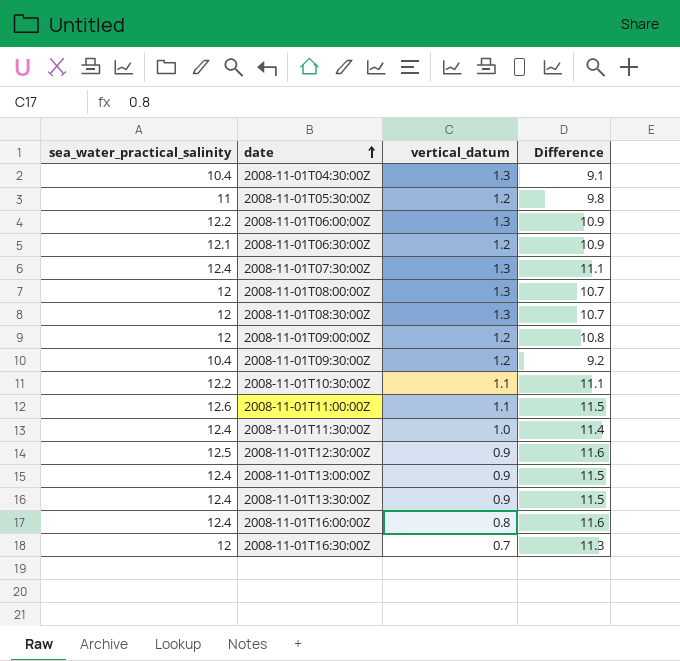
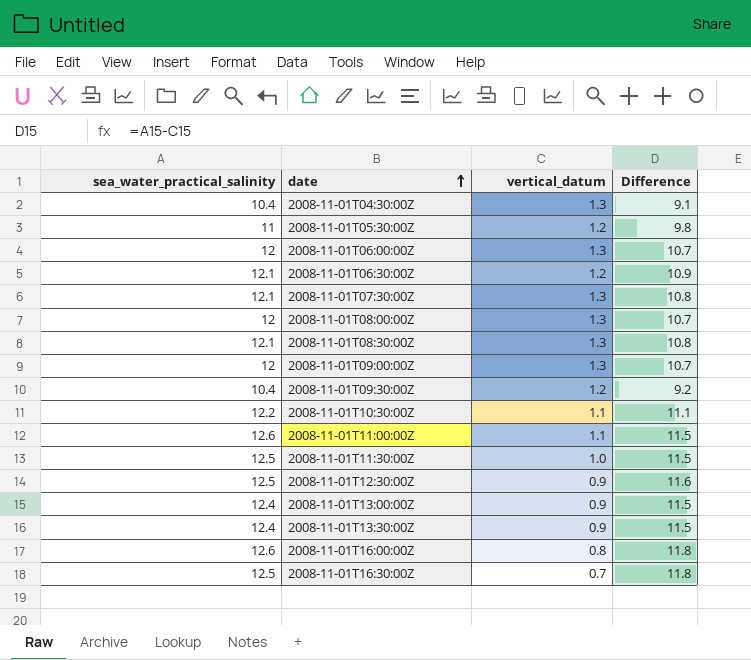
2008-11-01T06:00:00Z | sea_water_practical_salinity: 12.2 -> 12
2008-11-01T06:00:00Z | Difference: 10.9 -> 10.7
2008-11-01T07:30:00Z | sea_water_practical_salinity: 12.4 -> 12.1
2008-11-01T07:30:00Z | Difference: 11.1 -> 10.8
2008-11-01T08:30:00Z | sea_water_practical_salinity: 12 -> 12.1
2008-11-01T08:30:00Z | Difference: 10.7 -> 10.8
2008-11-01T09:00:00Z | vertical_datum: 1.2 -> 1.3
2008-11-01T09:00:00Z | Difference: 10.8 -> 10.7
2008-11-01T11:30:00Z | sea_water_practical_salinity: 12.4 -> 12.5
2008-11-01T11:30:00Z | Difference: 11.4 -> 11.5
2008-11-01T16:00:00Z | sea_water_practical_salinity: 12.4 -> 12.6
2008-11-01T16:00:00Z | Difference: 11.6 -> 11.8
2008-11-01T16:30:00Z | sea_water_practical_salinity: 12 -> 12.5
2008-11-01T16:30:00Z | Difference: 11.3 -> 11.8

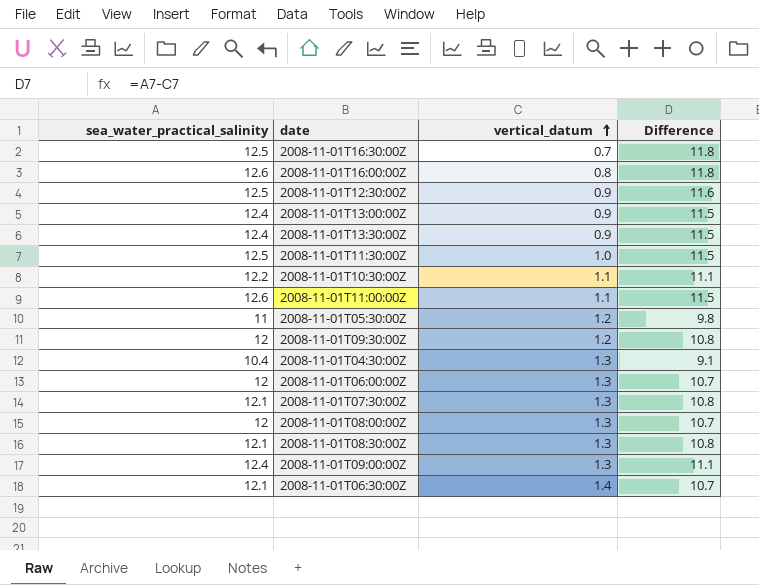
row order: date ascending -> vertical_datum ascending
2008-11-01T09:30:00Z | sea_water_practical_salinity: 10.4 -> 12
2008-11-01T09:30:00Z | Difference: 9.2 -> 10.8
2008-11-01T09:00:00Z | sea_water_practical_salinity: 12 -> 12.4
2008-11-01T09:00:00Z | Difference: 10.7 -> 11.1
2008-11-01T06:30:00Z | vertical_datum: 1.2 -> 1.4
2008-11-01T06:30:00Z | Difference: 10.9 -> 10.7

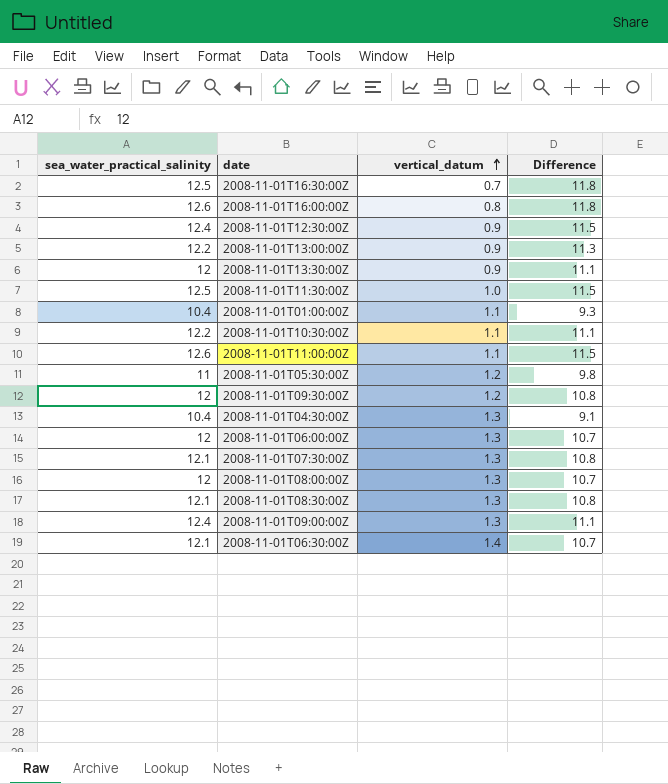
2008-11-01T12:30:00Z | sea_water_practical_salinity: 12.5 -> 12.4
2008-11-01T12:30:00Z | Difference: 11.6 -> 11.5
2008-11-01T13:00:00Z | sea_water_practical_salinity: 12.4 -> 12.2
2008-11-01T13:00:00Z | Difference: 11.5 -> 11.3
2008-11-01T13:30:00Z | sea_water_practical_salinity: 12.4 -> 12
2008-11-01T13:30:00Z | Difference: 11.5 -> 11.1
row 2008-11-01T01:00:00Z: none -> 10.4 | 1.1 | 9.3

